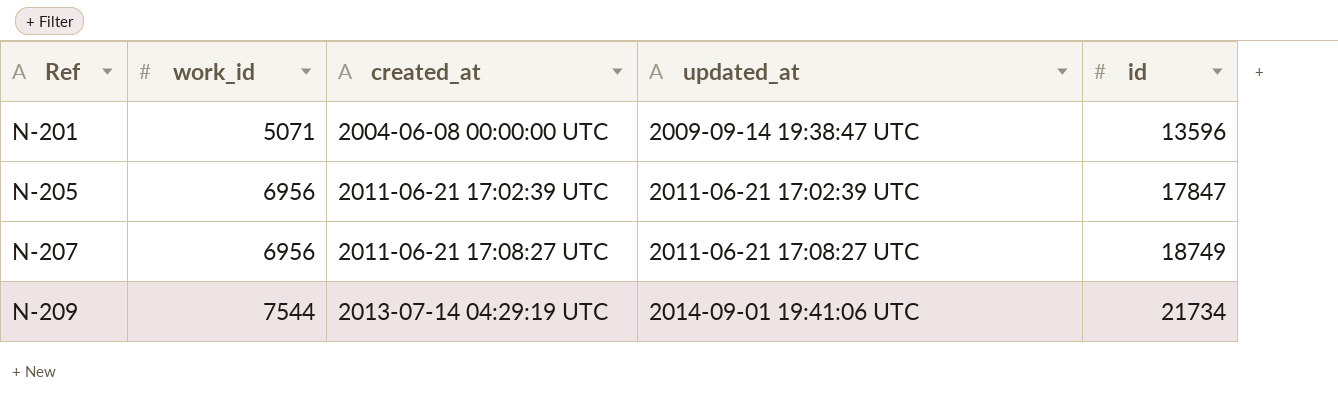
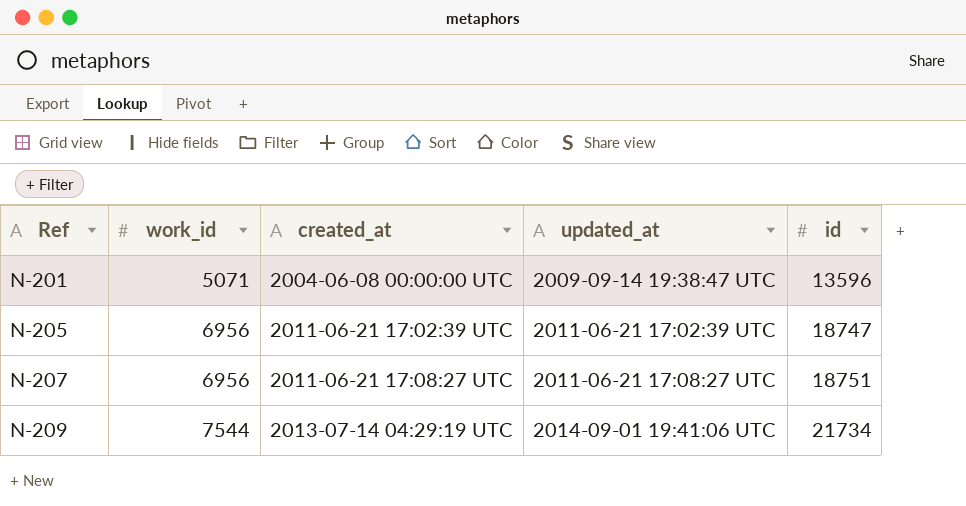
N-205 | id: 17847 -> 18747
N-207 | id: 18749 -> 18751

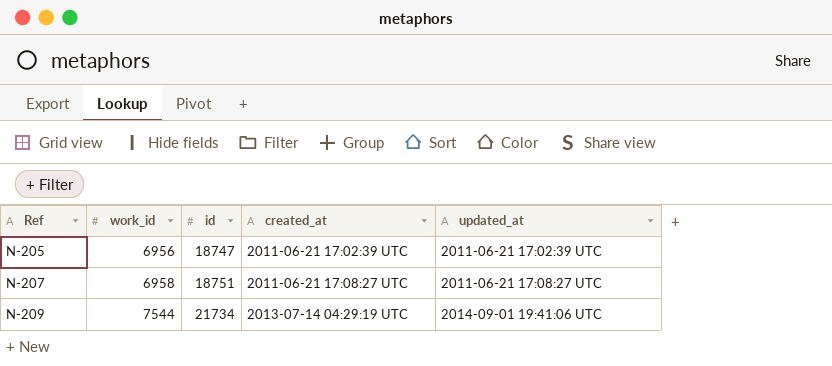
column id | position: 5 -> 3
row N-201: 5071 | 2004-06-08 00:00:00 UTC | 2009-09-14 19:38:47 UTC | 13596 -> none
N-207 | work_id: 6956 -> 6958

